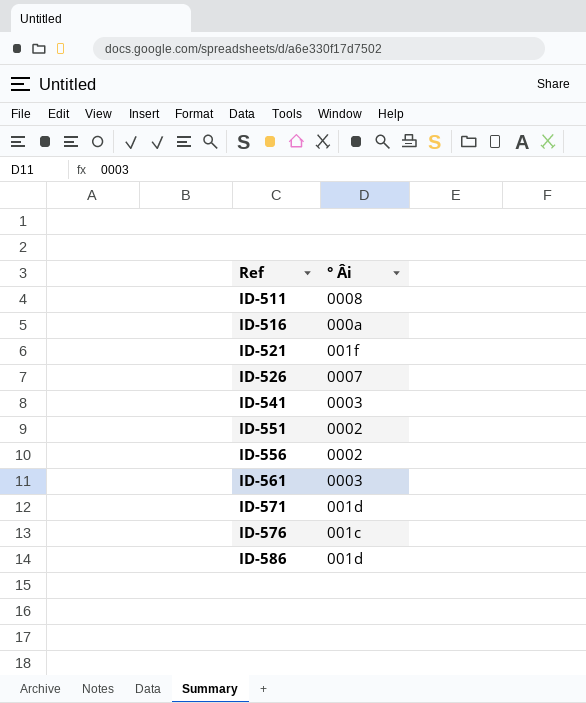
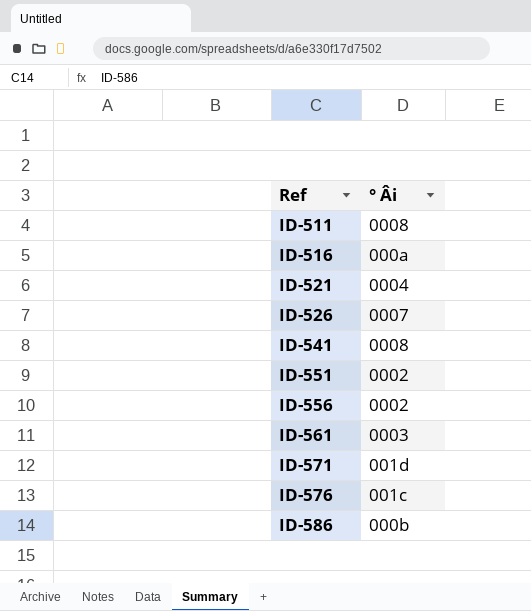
ID-521 | ° Âi: 001f -> 0004
ID-541 | ° Âi: 0003 -> 0008
ID-586 | ° Âi: 001d -> 000b

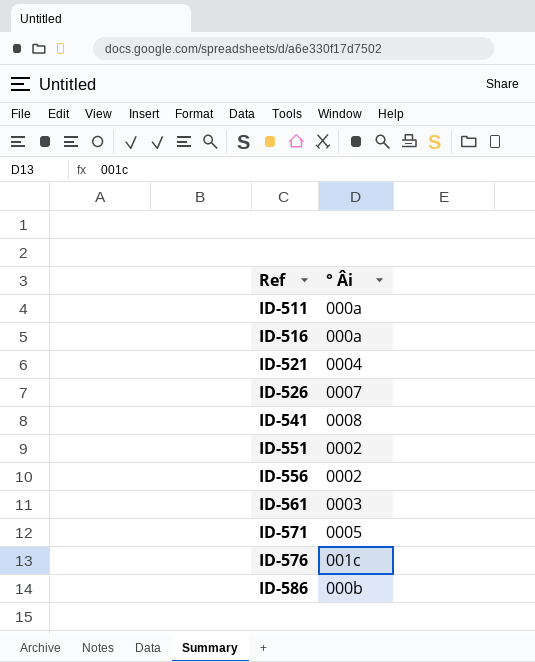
ID-511 | ° Âi: 0008 -> 000a
ID-571 | ° Âi: 001d -> 0005

